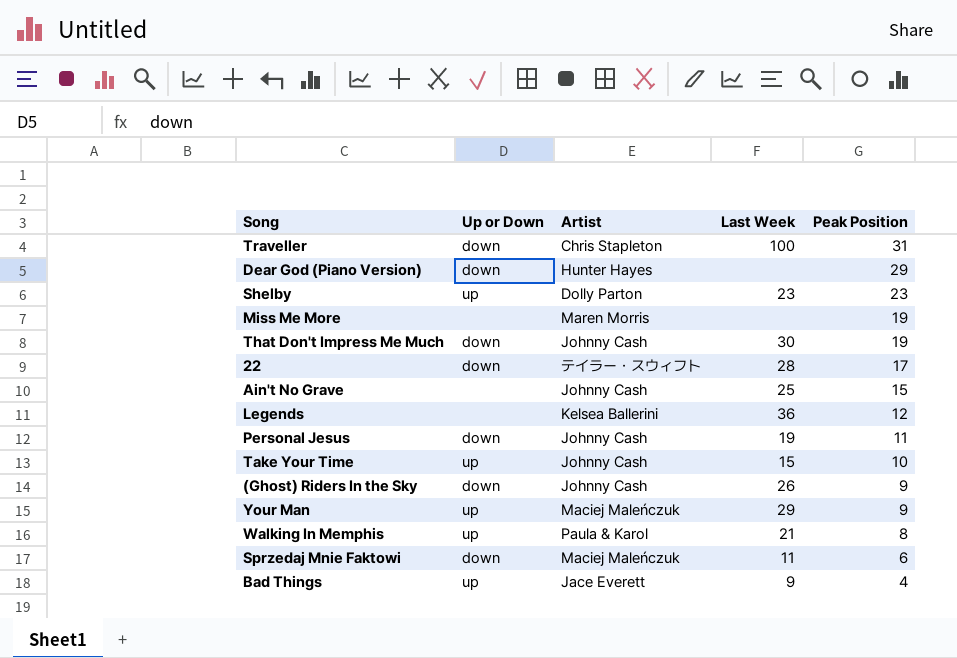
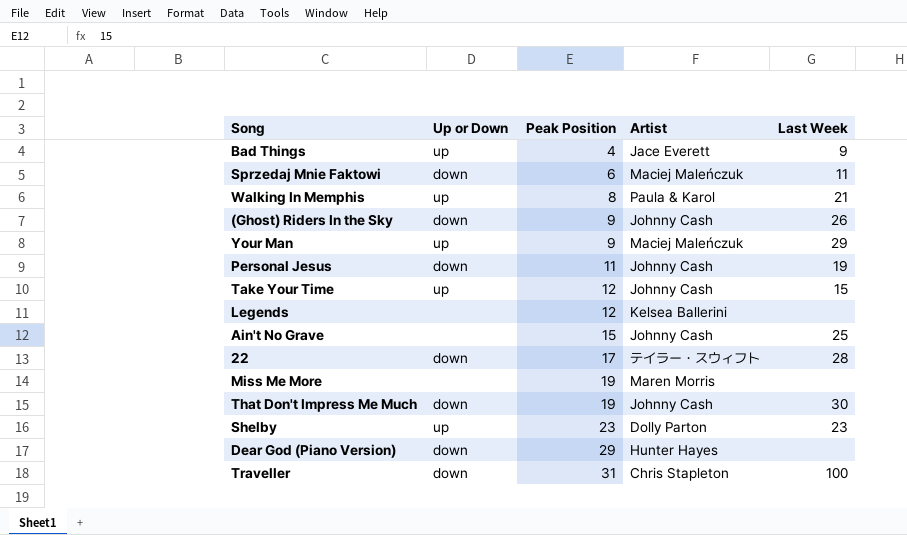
row order: Peak Position descending -> Peak Position ascending
column Peak Position | position: 5 -> 3
Take Your Time | Peak Position: 10 -> 12
Legends | Last Week: 36 -> none

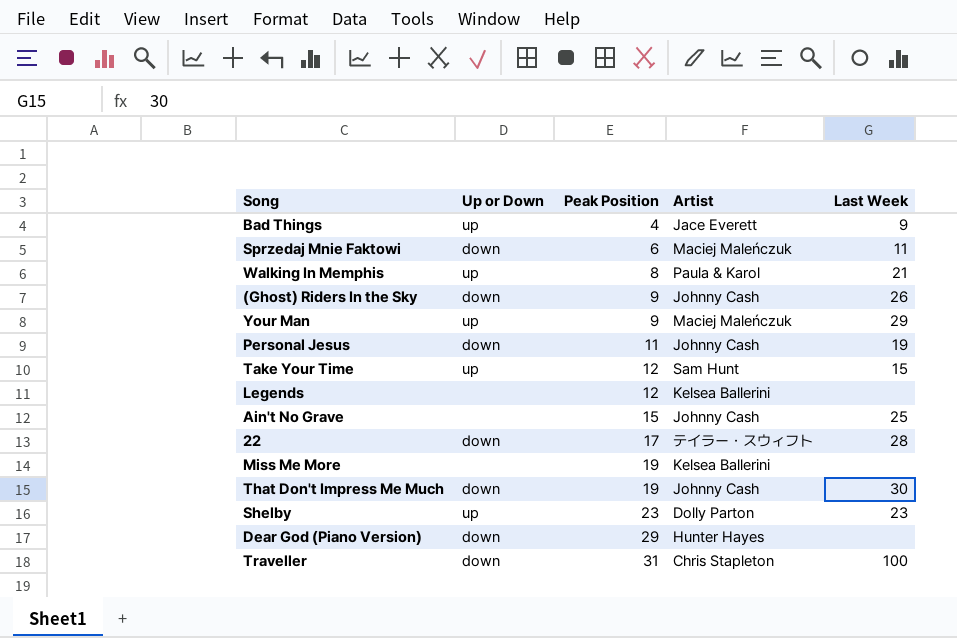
Take Your Time | Artist: Johnny Cash -> Sam Hunt
Miss Me More | Artist: Maren Morris -> Kelsea Ballerini

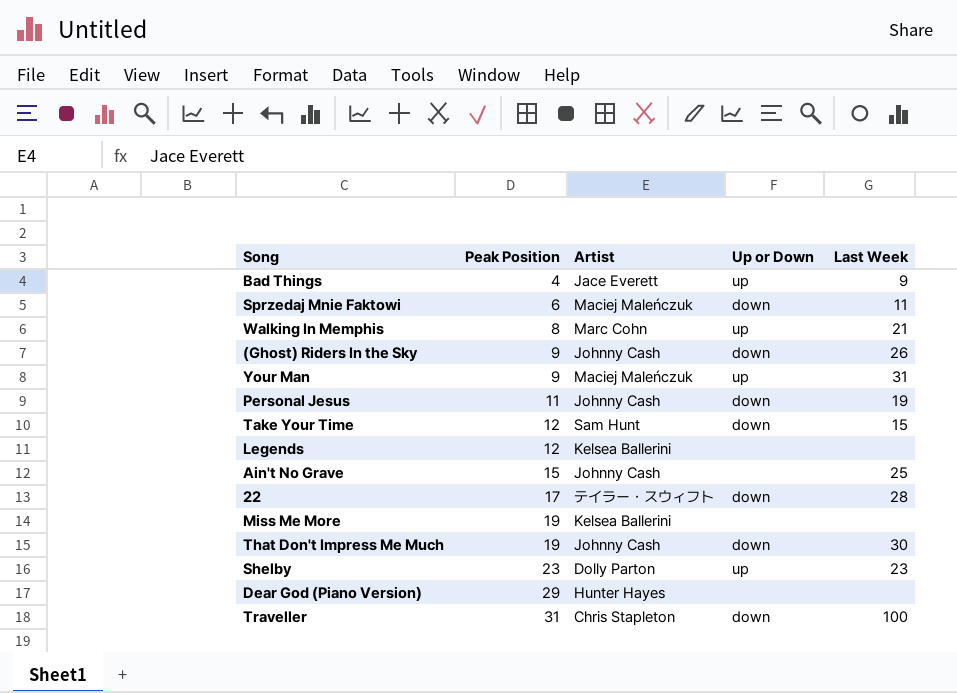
column Up or Down | position: 2 -> 4
Walking In Memphis | Artist: Paula & Karol -> Marc Cohn
Your Man | Last Week: 29 -> 31
Take Your Time | Up or Down: up -> down
Dear God (Piano Version) | Up or Down: down -> none

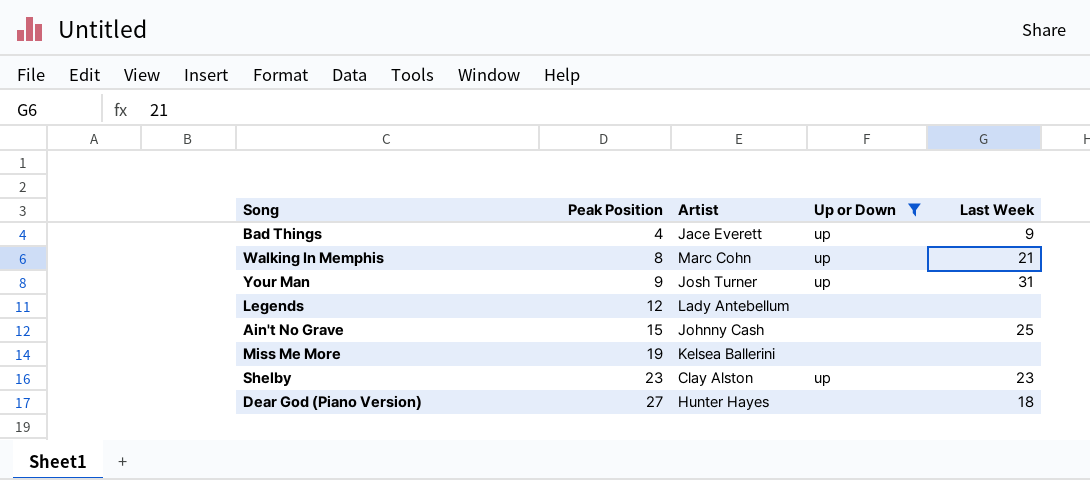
filter: none -> Up or Down != down
Your Man | Artist: Maciej Maleńczuk -> Josh Turner
Legends | Artist: Kelsea Ballerini -> Lady Antebellum
Shelby | Artist: Dolly Parton -> Clay Alston
Dear God (Piano Version) | Peak Position: 29 -> 27
Dear God (Piano Version) | Last Week: none -> 18

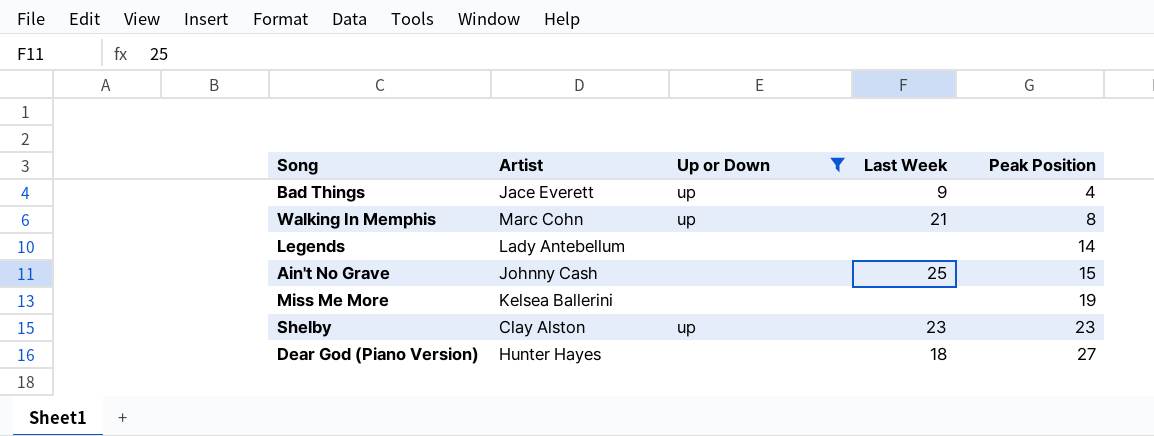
column Peak Position | position: 2 -> 5
row Your Man: 9 | Josh Turner | up | 31 -> none
Legends | Peak Position: 12 -> 14

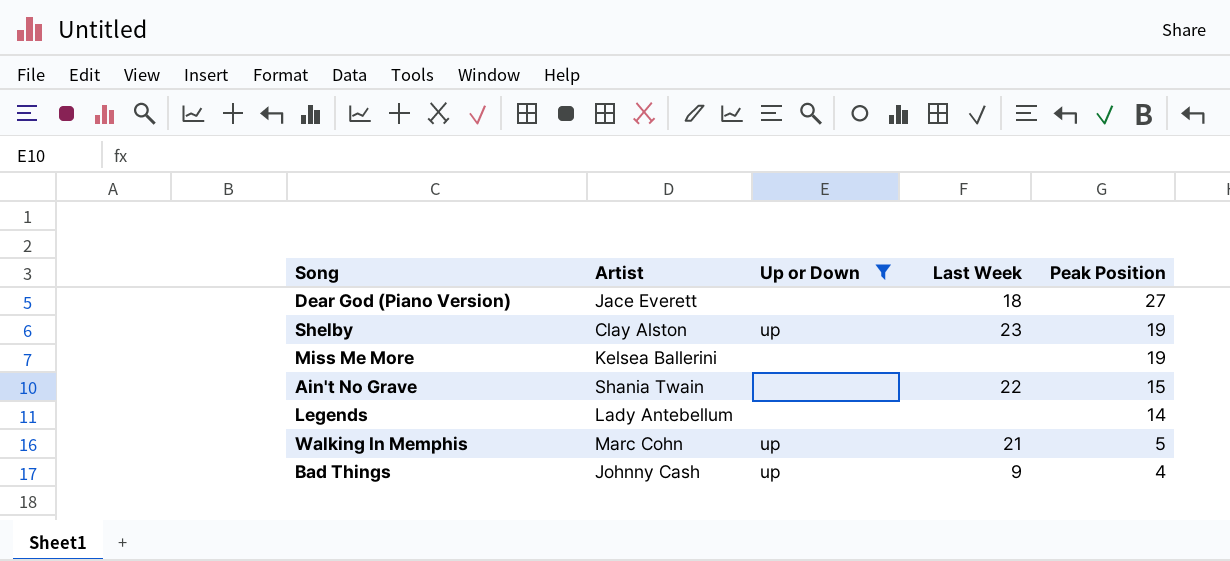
row order: Peak Position ascending -> Peak Position descending
Dear God (Piano Version) | Artist: Hunter Hayes -> Jace Everett
Shelby | Peak Position: 23 -> 19
Ain't No Grave | Artist: Johnny Cash -> Shania Twain
Ain't No Grave | Last Week: 25 -> 22
Walking In Memphis | Peak Position: 8 -> 5
Bad Things | Artist: Jace Everett -> Johnny Cash

